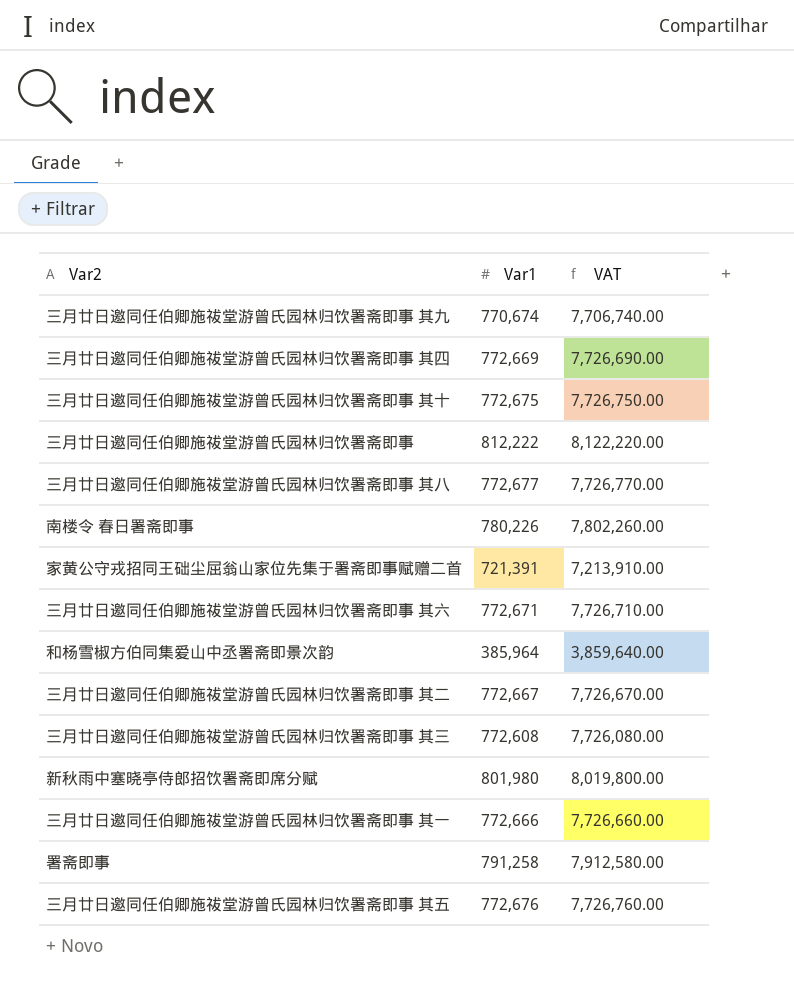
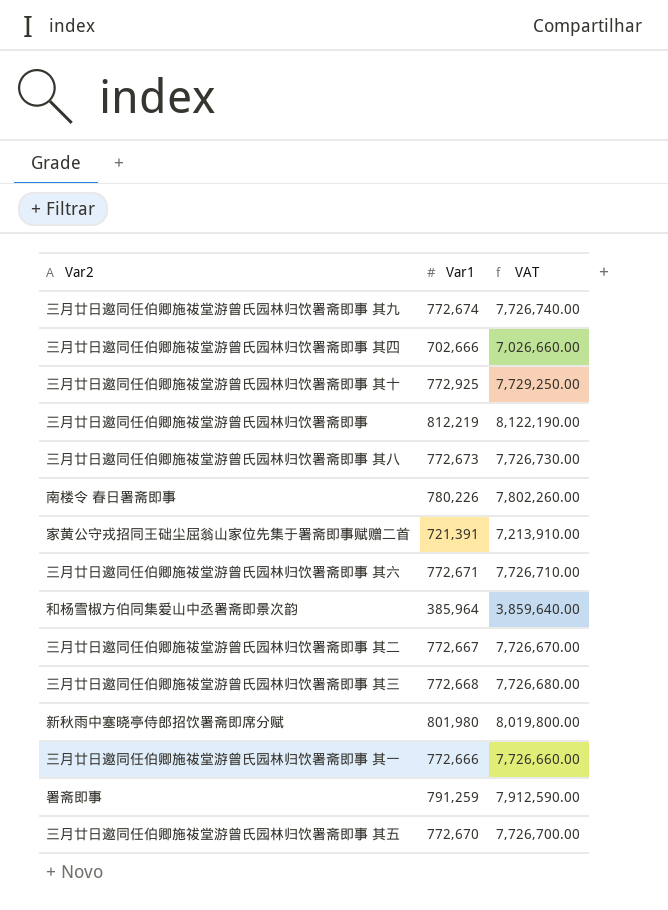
三月廿日邀同任伯卿施祓堂游曾氏园林归饮署斋即事 其九 | Var1: 770,674 -> 772,674
三月廿日邀同任伯卿施祓堂游曾氏园林归饮署斋即事 其九 | VAT: 7,706,740.00 -> 7,726,740.00
三月廿日邀同任伯卿施祓堂游曾氏园林归饮署斋即事 其四 | Var1: 772,669 -> 702,666
三月廿日邀同任伯卿施祓堂游曾氏园林归饮署斋即事 其四 | VAT: 7,726,690.00 -> 7,026,660.00
三月廿日邀同任伯卿施祓堂游曾氏园林归饮署斋即事 其十 | Var1: 772,675 -> 772,925
三月廿日邀同任伯卿施祓堂游曾氏园林归饮署斋即事 其十 | VAT: 7,726,750.00 -> 7,729,250.00
三月廿日邀同任伯卿施祓堂游曾氏园林归饮署斋即事 | Var1: 812,222 -> 812,219
三月廿日邀同任伯卿施祓堂游曾氏园林归饮署斋即事 | VAT: 8,122,220.00 -> 8,122,190.00
三月廿日邀同任伯卿施祓堂游曾氏园林归饮署斋即事 其八 | Var1: 772,677 -> 772,673
三月廿日邀同任伯卿施祓堂游曾氏园林归饮署斋即事 其八 | VAT: 7,726,770.00 -> 7,726,730.00
三月廿日邀同任伯卿施祓堂游曾氏园林归饮署斋即事 其三 | Var1: 772,608 -> 772,668
三月廿日邀同任伯卿施祓堂游曾氏园林归饮署斋即事 其三 | VAT: 7,726,080.00 -> 7,726,680.00
署斋即事 | Var1: 791,258 -> 791,259
署斋即事 | VAT: 7,912,580.00 -> 7,912,590.00
三月廿日邀同任伯卿施祓堂游曾氏园林归饮署斋即事 其五 | Var1: 772,676 -> 772,670
三月廿日邀同任伯卿施祓堂游曾氏园林归饮署斋即事 其五 | VAT: 7,726,760.00 -> 7,726,700.00

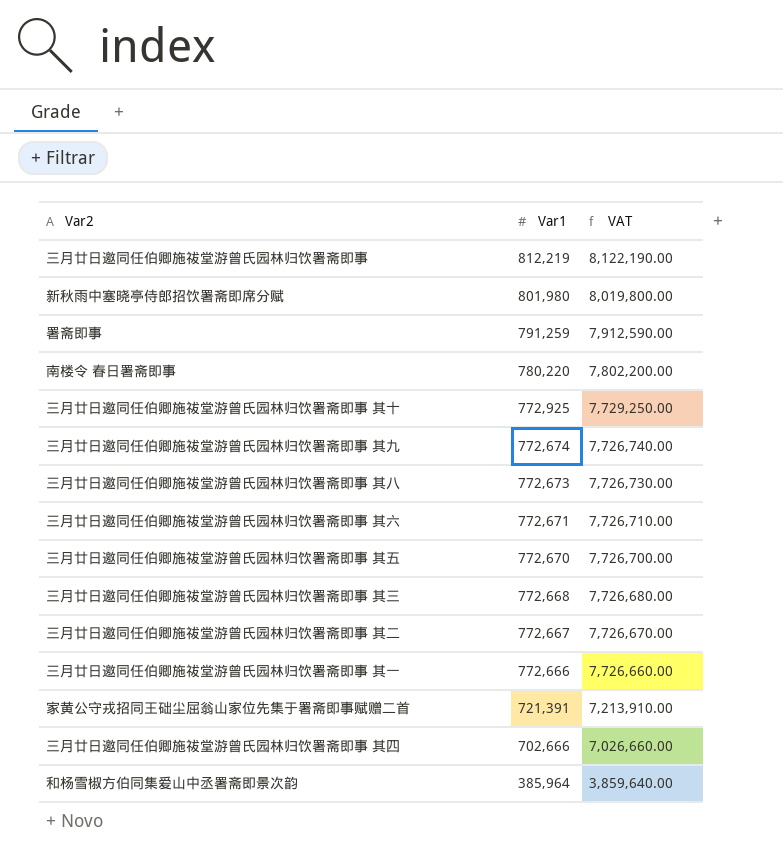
row order: none -> Var1 descending
南楼令 春日署斋即事 | Var1: 780,226 -> 780,220
南楼令 春日署斋即事 | VAT: 7,802,260.00 -> 7,802,200.00

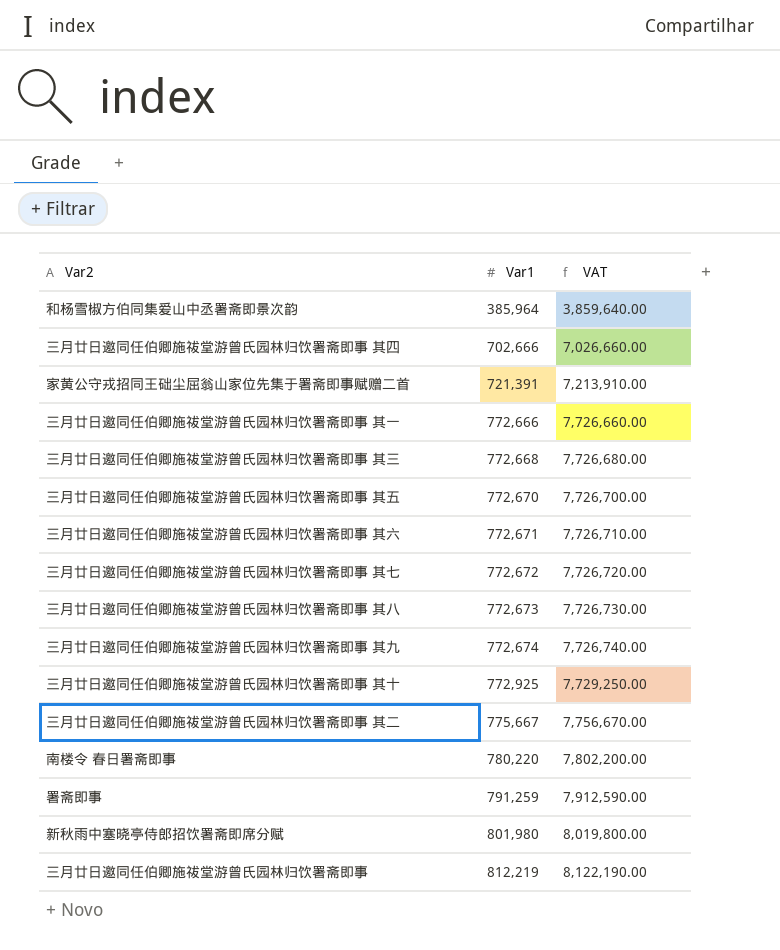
row order: Var1 descending -> Var1 ascending
row 三月廿日邀同任伯卿施祓堂游曾氏园林归饮署斋即事 其七: none -> 772,672 | 7,726,720.00
三月廿日邀同任伯卿施祓堂游曾氏园林归饮署斋即事 其二 | Var1: 772,667 -> 775,667
三月廿日邀同任伯卿施祓堂游曾氏园林归饮署斋即事 其二 | VAT: 7,726,670.00 -> 7,756,670.00

